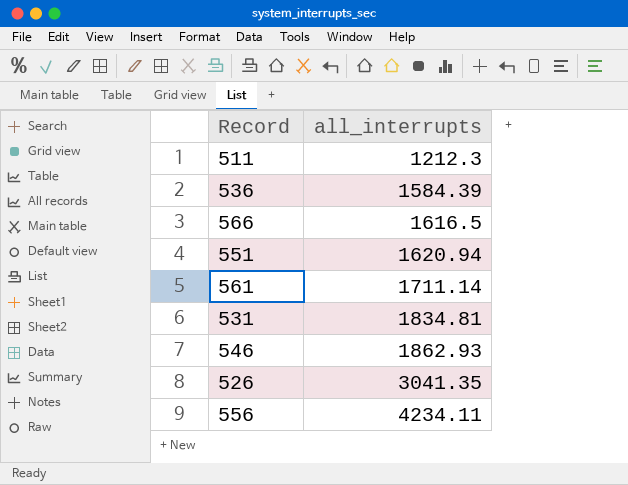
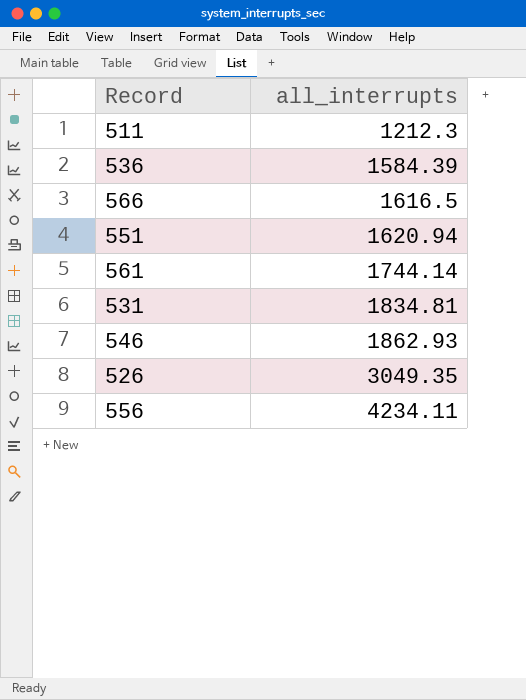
561 | all_interrupts: 1711.14 -> 1744.14
526 | all_interrupts: 3041.35 -> 3049.35

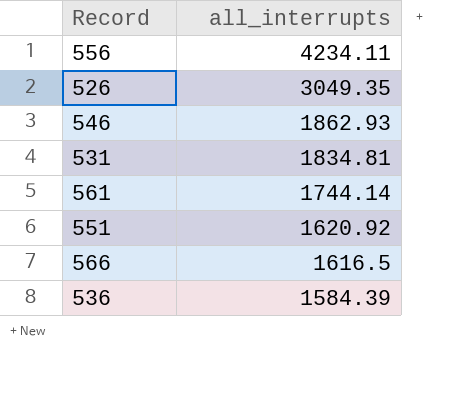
row order: all_interrupts ascending -> all_interrupts descending
row 511: 1212.3 -> none
551 | all_interrupts: 1620.94 -> 1620.92

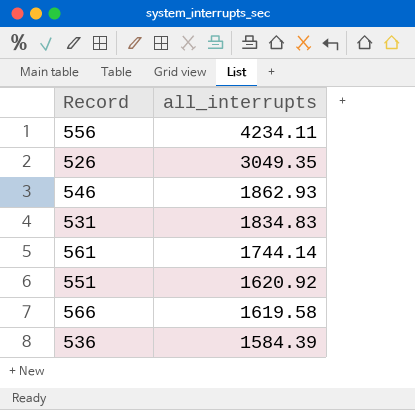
531 | all_interrupts: 1834.81 -> 1834.83
566 | all_interrupts: 1616.5 -> 1619.58

